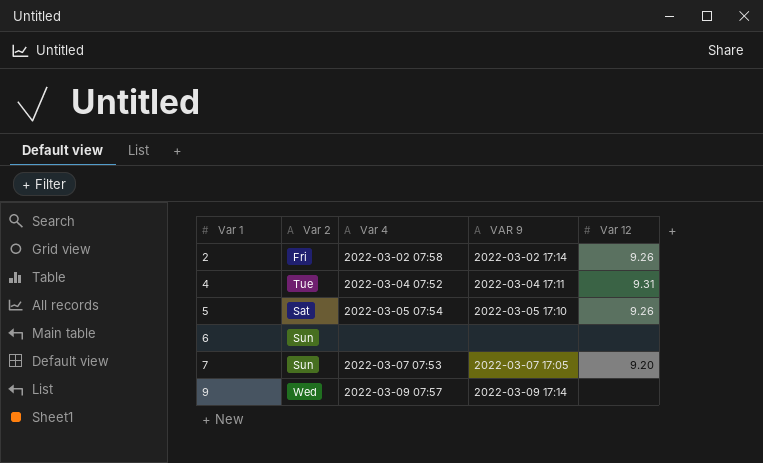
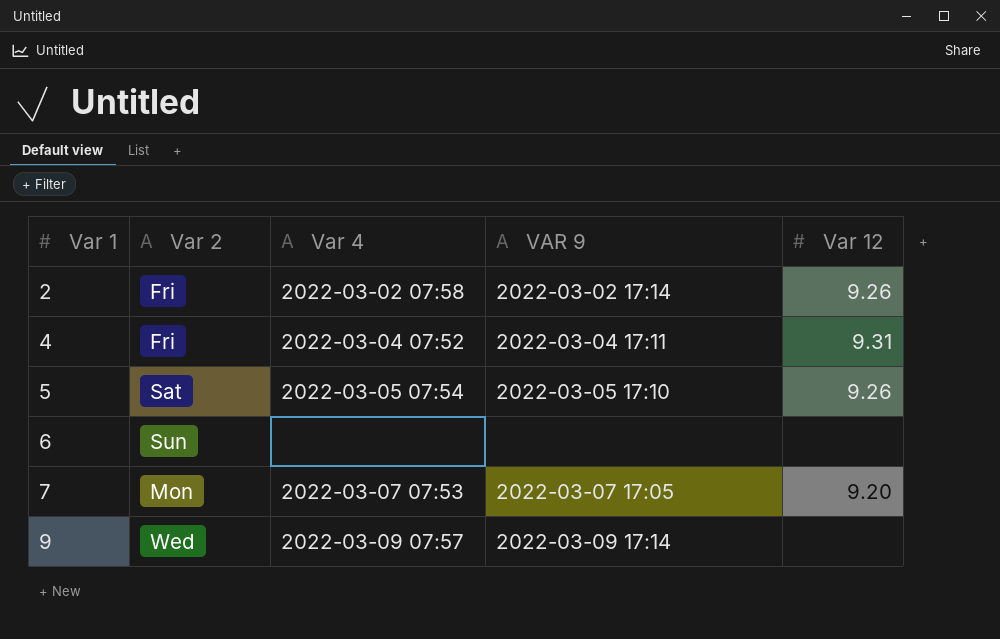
4 | Var 2: Tue -> Fri
7 | Var 2: Sun -> Mon

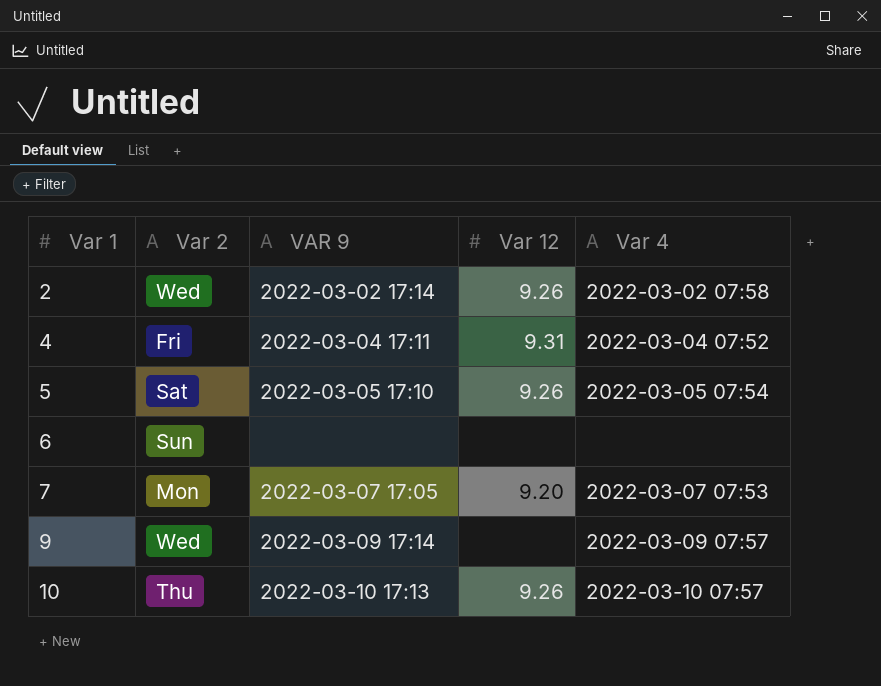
column Var 4 | position: 3 -> 5
2 | Var 2: Fri -> Wed
row 10: none -> Thu | 2022-03-10 17:13 | 9.26 | 2022-03-10 07:57

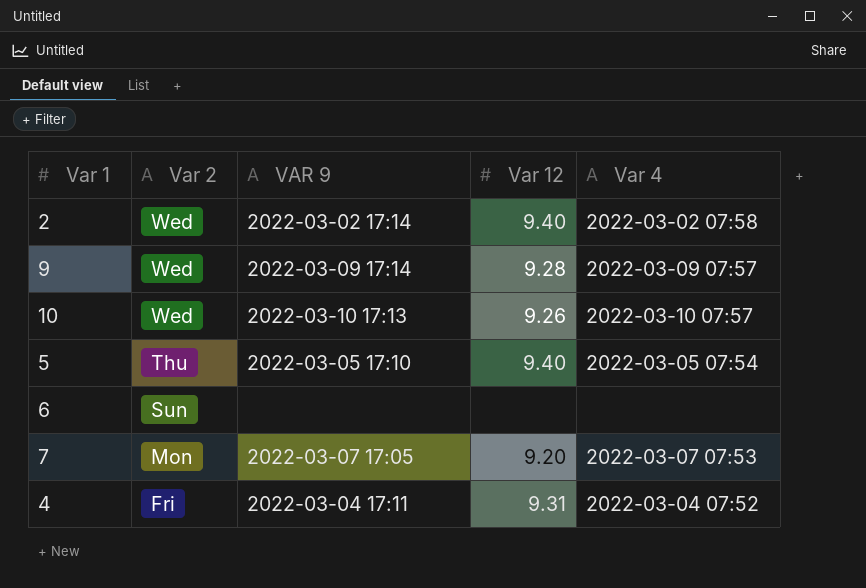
row order: Var 1 ascending -> Var 2 descending
2 | Var 12: 9.26 -> 9.40
9 | Var 12: none -> 9.28
10 | Var 2: Thu -> Wed
5 | Var 2: Sat -> Thu
5 | Var 12: 9.26 -> 9.40

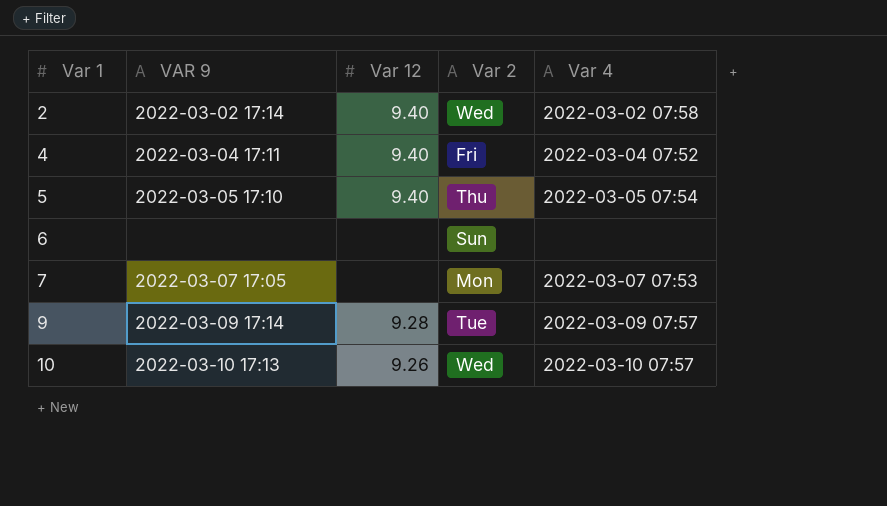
row order: Var 2 descending -> Var 1 ascending
column Var 2 | position: 2 -> 4
4 | Var 12: 9.31 -> 9.40
7 | Var 12: 9.20 -> none
9 | Var 2: Wed -> Tue

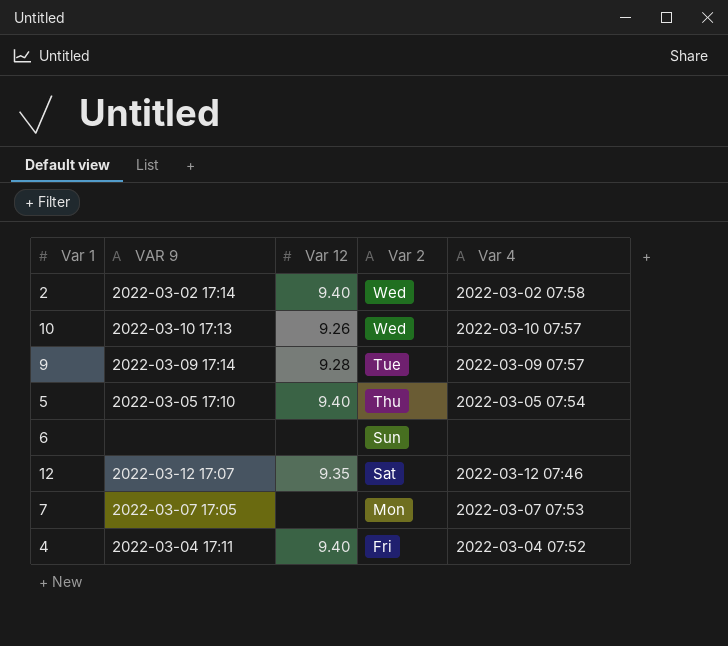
row order: Var 1 ascending -> Var 2 descending
row 12: none -> 2022-03-12 17:07 | 9.35 | Sat | 2022-03-12 07:46

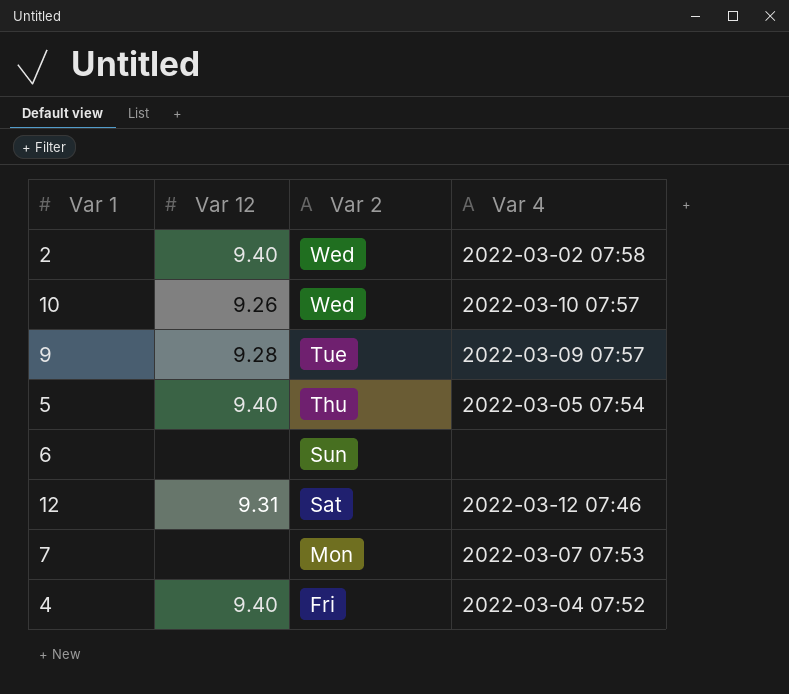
column VAR 9 | position: 2 -> none
12 | Var 12: 9.35 -> 9.31

